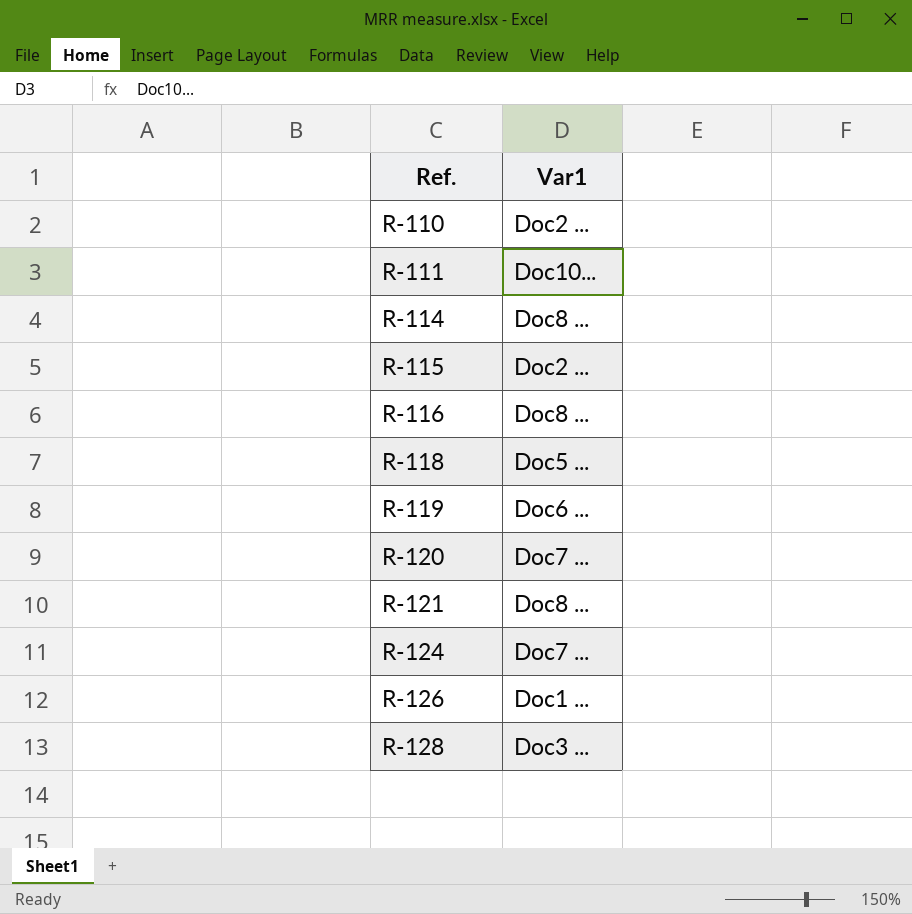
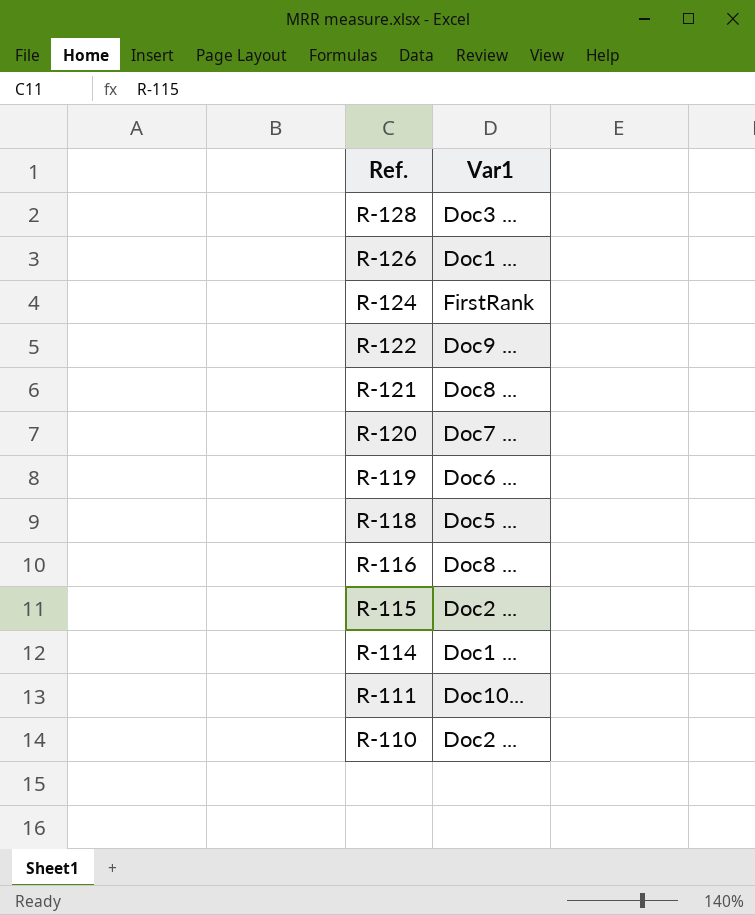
row order: Ref. ascending -> Ref. descending
R-124 | Var1: Doc7 ... -> FirstRank
row R-122: none -> Doc9 ...
R-114 | Var1: Doc8 ... -> Doc1 ...

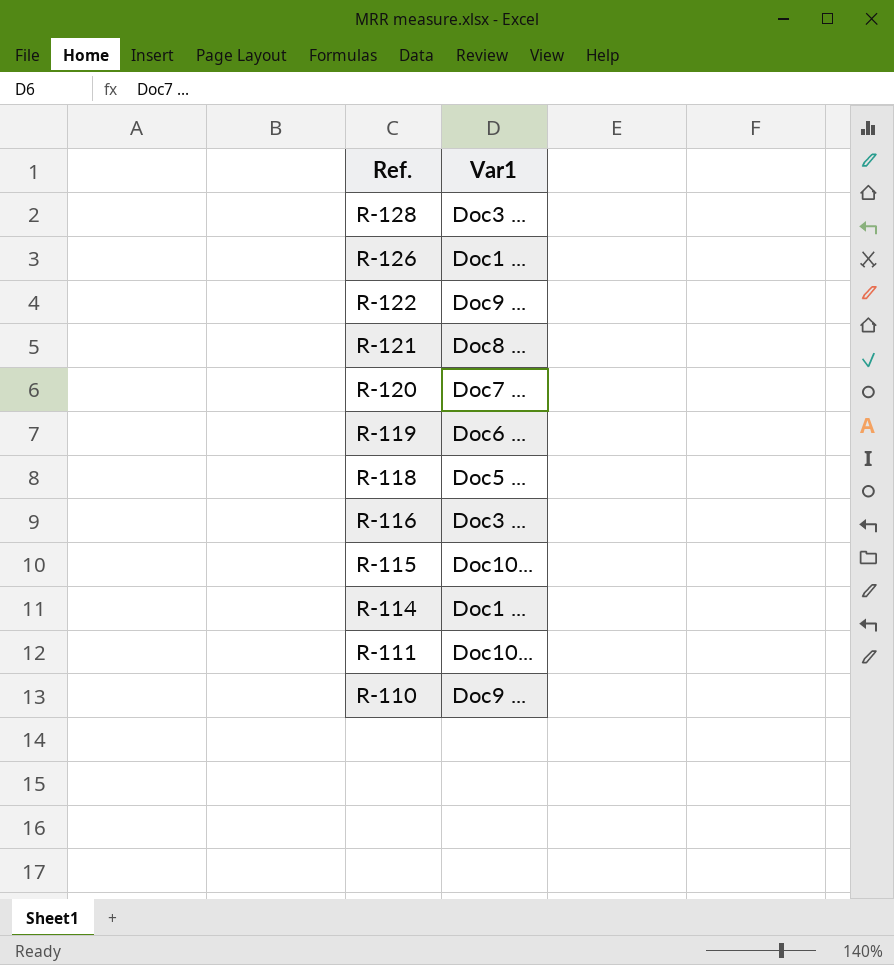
row R-124: FirstRank -> none
R-116 | Var1: Doc8 ... -> Doc3 ...
R-115 | Var1: Doc2 ... -> Doc10...
R-110 | Var1: Doc2 ... -> Doc9 ...

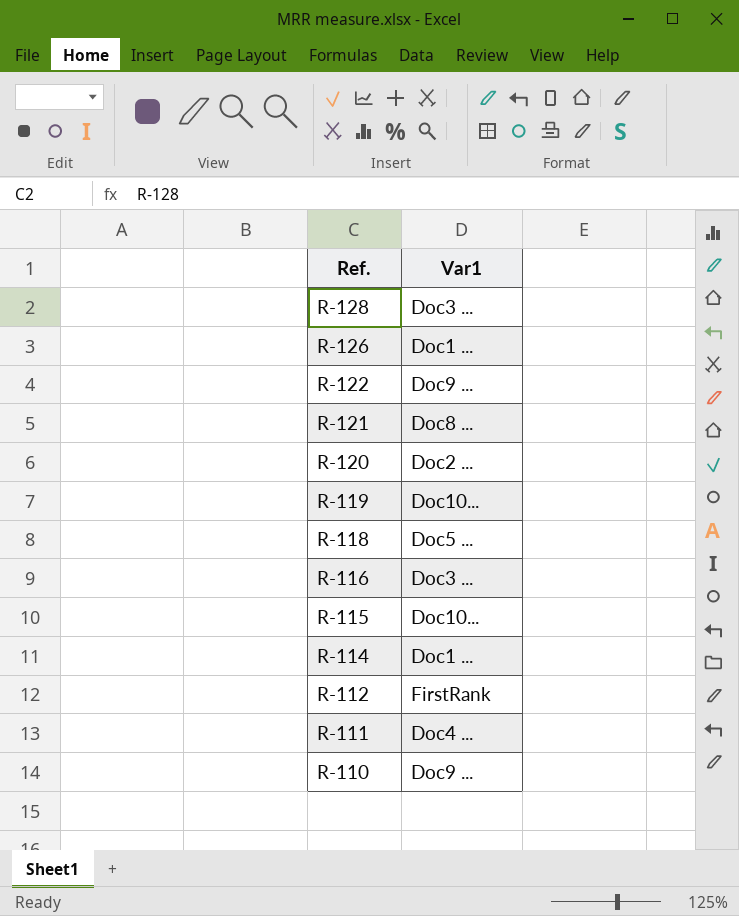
R-120 | Var1: Doc7 ... -> Doc2 ...
R-119 | Var1: Doc6 ... -> Doc10...
row R-112: none -> FirstRank
R-111 | Var1: Doc10... -> Doc4 ...

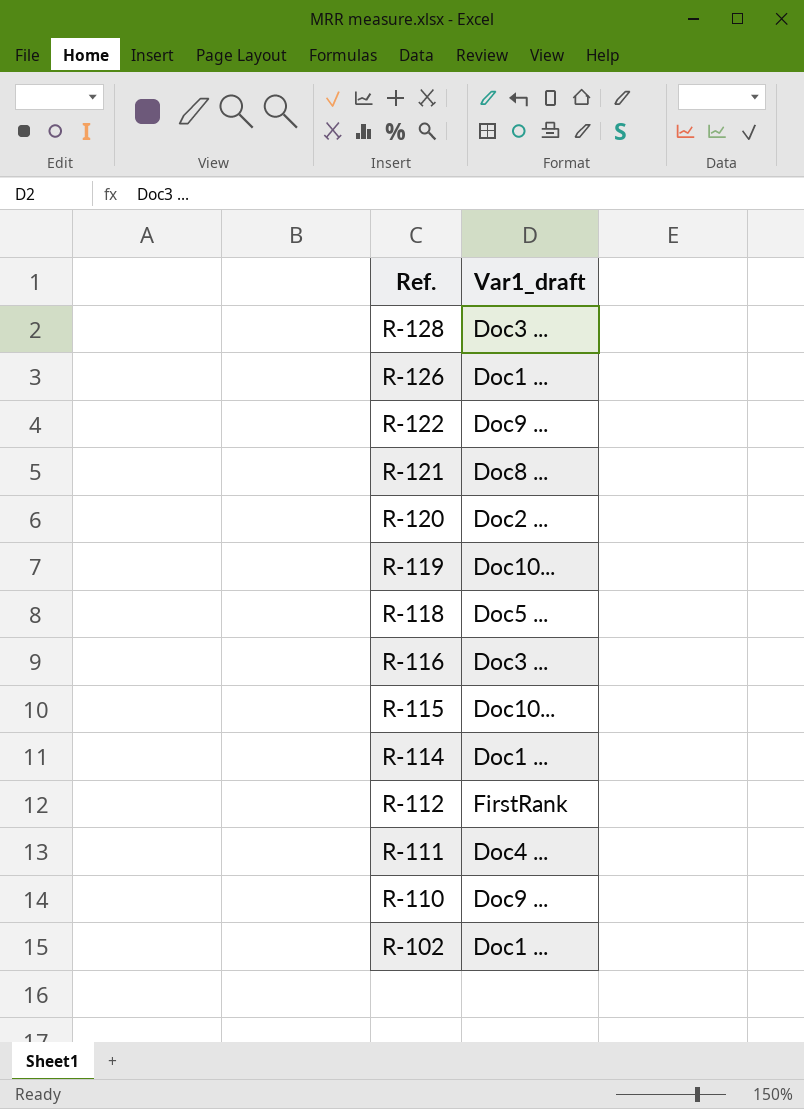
column name: Var1 -> Var1_draft
row R-102: none -> Doc1 ...

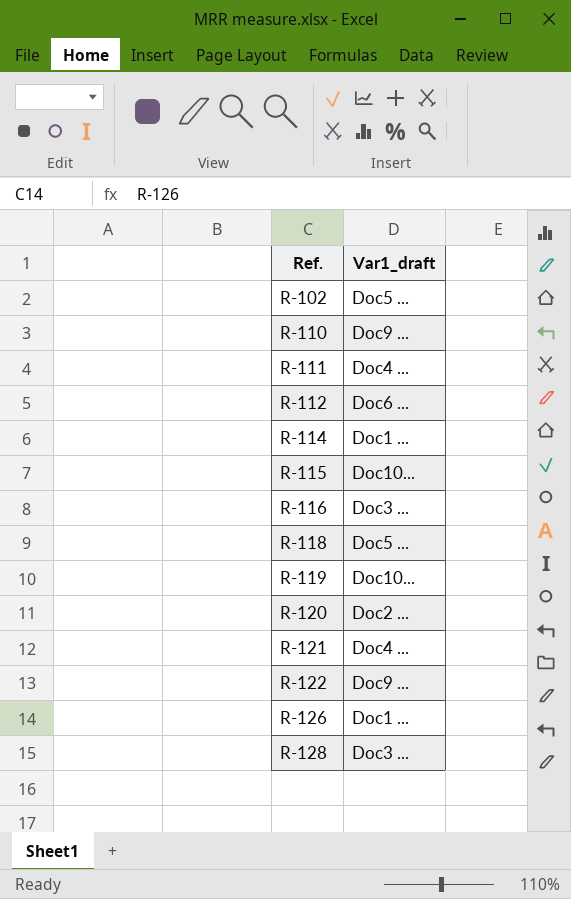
row order: Ref. descending -> Ref. ascending
R-102 | Var1_draft: Doc1 ... -> Doc5 ...
R-112 | Var1_draft: FirstRank -> Doc6 ...
R-121 | Var1_draft: Doc8 ... -> Doc4 ...

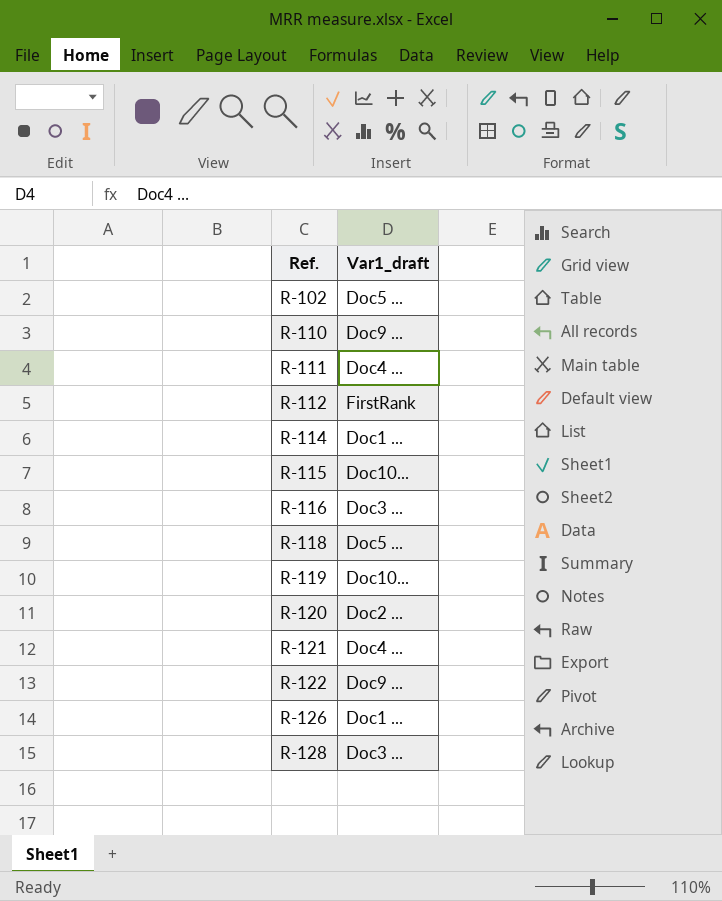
R-112 | Var1_draft: Doc6 ... -> FirstRank

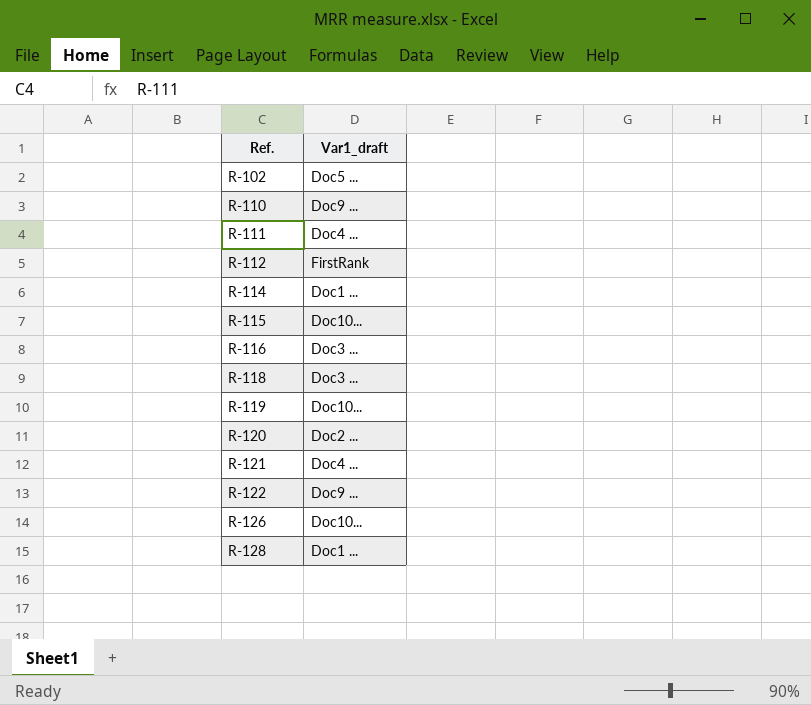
R-118 | Var1_draft: Doc5 ... -> Doc3 ...
R-126 | Var1_draft: Doc1 ... -> Doc10...
R-128 | Var1_draft: Doc3 ... -> Doc1 ...

